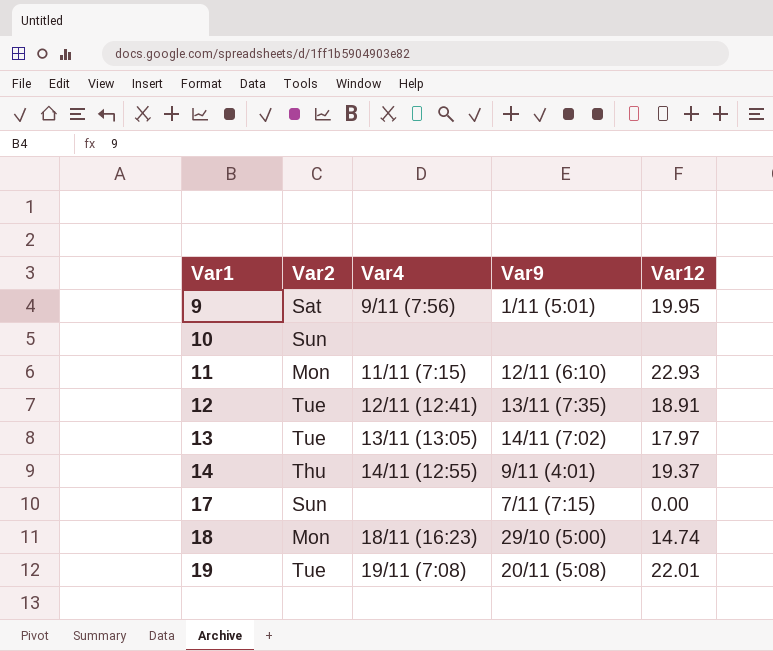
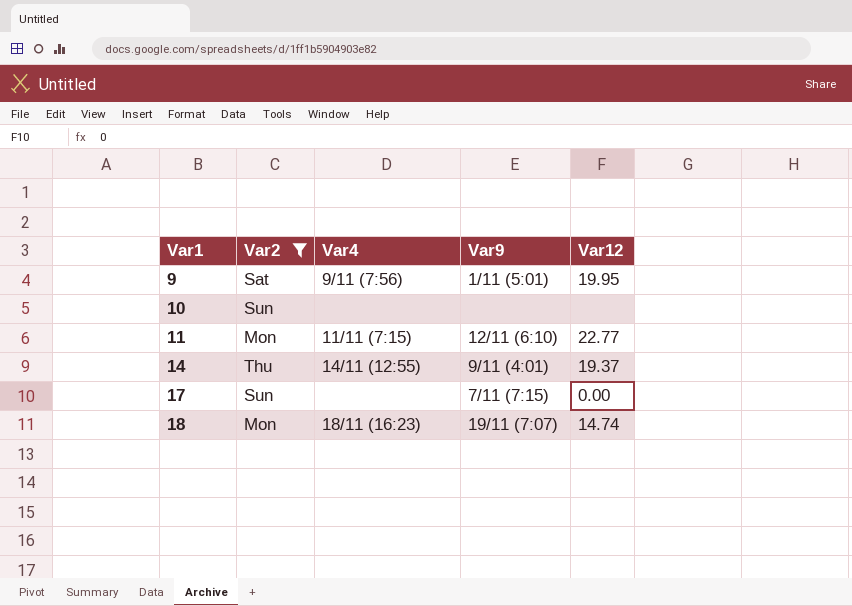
filter: none -> Var2 != Tue
11 | Var12: 22.93 -> 22.77
18 | Var9: 29/10 (5:00) -> 19/11 (7:07)

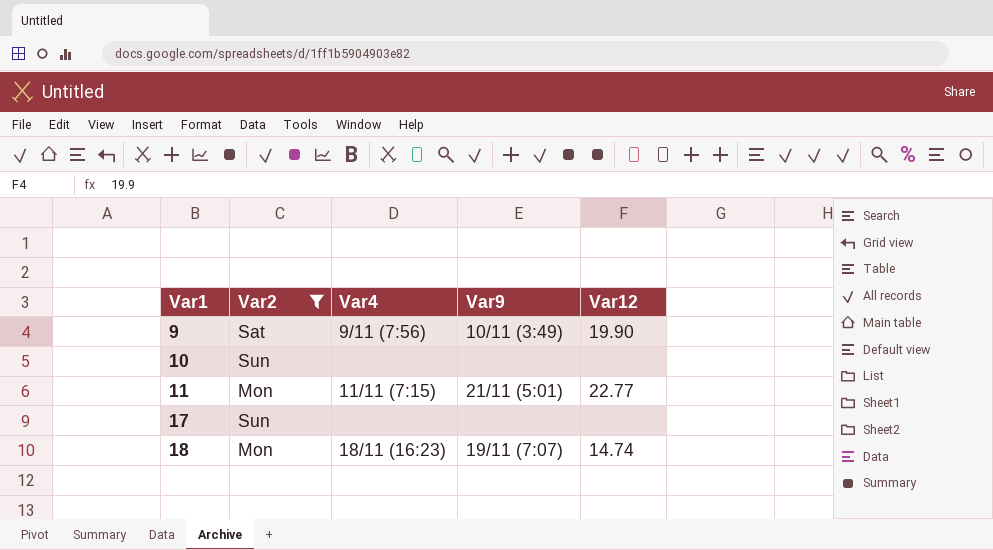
row 14: Thu | 14/11 (12:55) | 9/11 (4:01) | 19.37 -> none
9 | Var9: 1/11 (5:01) -> 10/11 (3:49)
9 | Var12: 19.95 -> 19.90
11 | Var9: 12/11 (6:10) -> 21/11 (5:01)
17 | Var9: 7/11 (7:15) -> none
17 | Var12: 0.00 -> none

